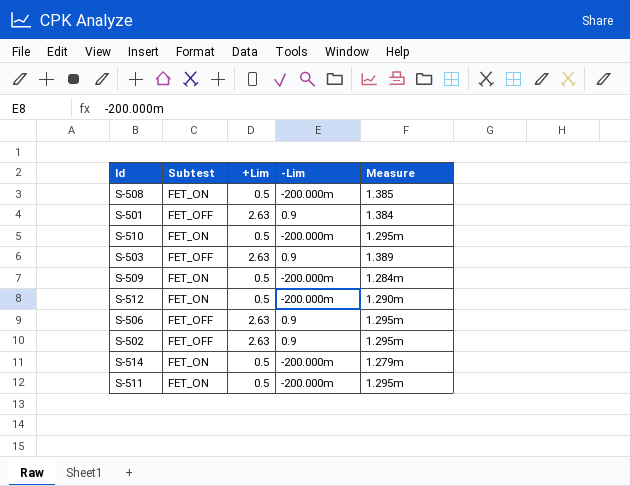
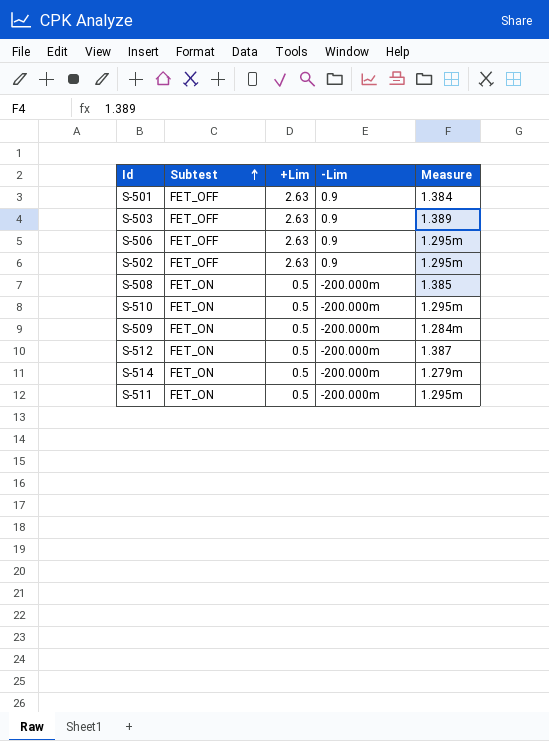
row order: none -> Subtest ascending
S-512 | Measure: 1.290m -> 1.387

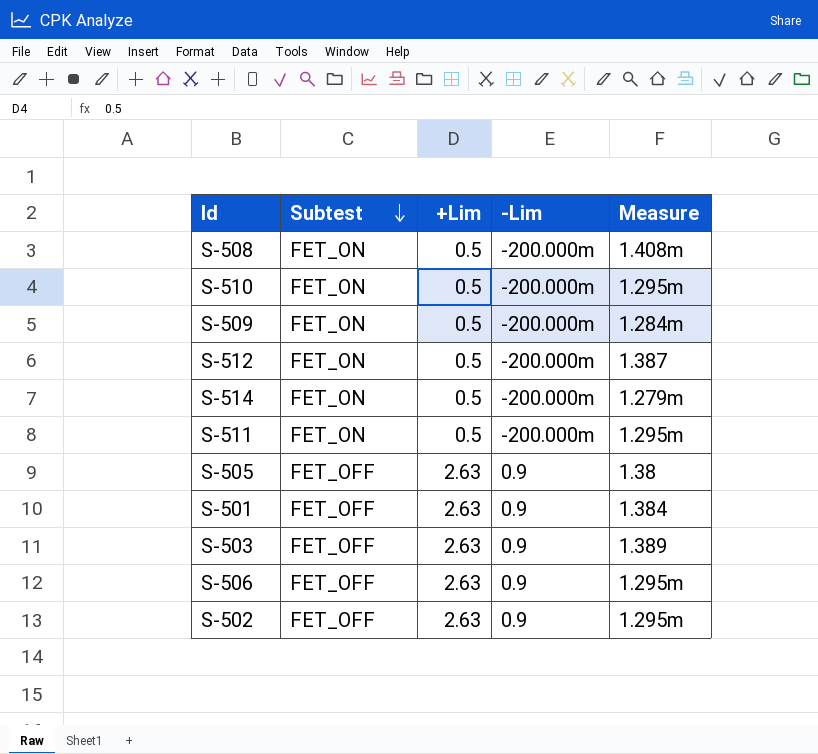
row order: Subtest ascending -> Subtest descending
S-508 | Measure: 1.385 -> 1.408m
row S-505: none -> FET_OFF | 2.63 | 0.9 | 1.38

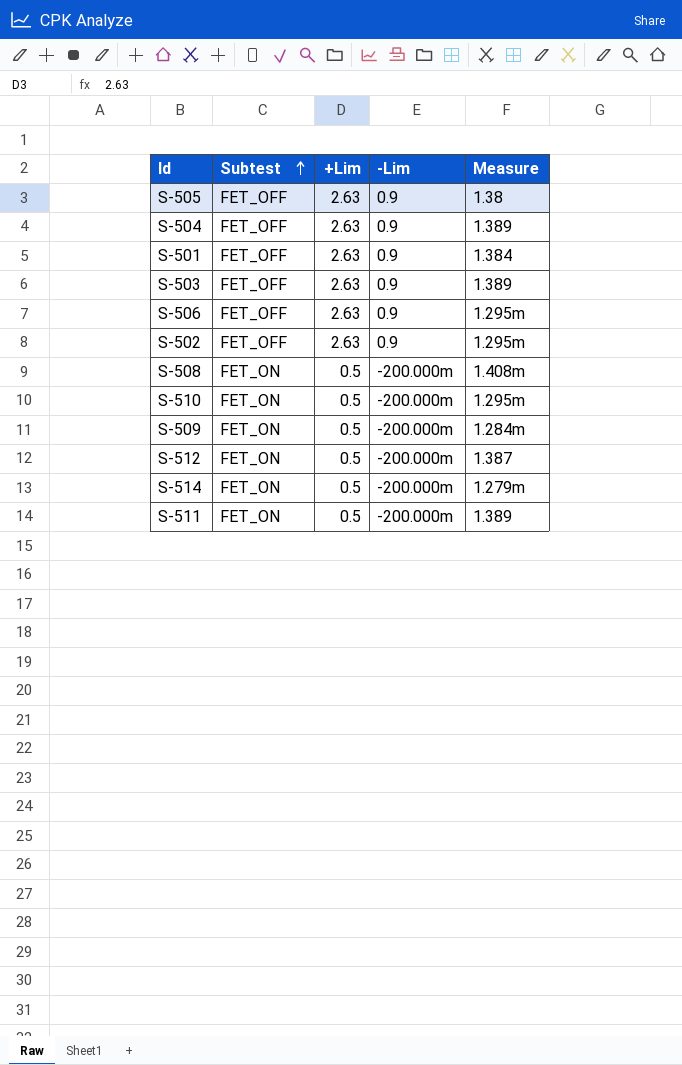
row order: Subtest descending -> Subtest ascending
row S-504: none -> FET_OFF | 2.63 | 0.9 | 1.389
S-511 | Measure: 1.295m -> 1.389

